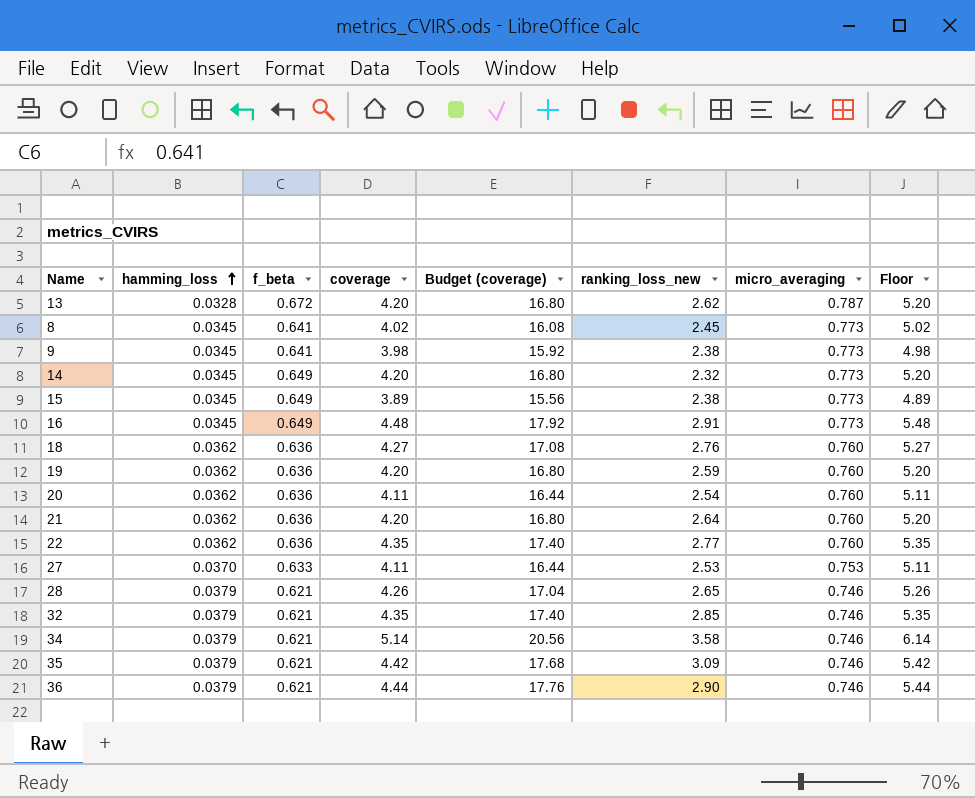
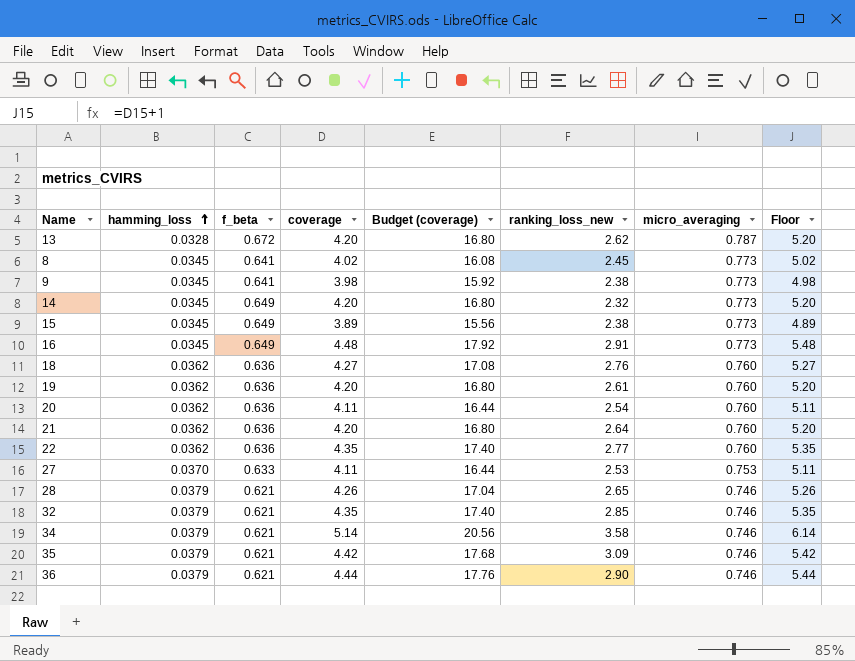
19 | ranking_loss_new: 2.59 -> 2.61

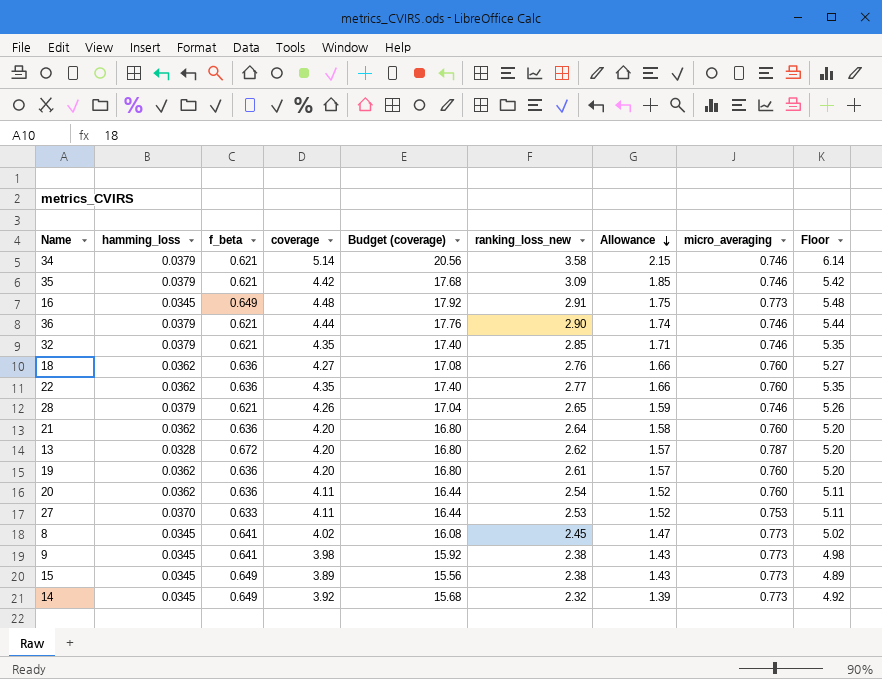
row order: hamming_loss ascending -> Allowance descending
column Allowance | formula: none -> [ranking_loss_new] * 0.6
14 | coverage: 4.20 -> 3.92
14 | Budget (coverage): 16.80 -> 15.68
14 | Floor: 5.20 -> 4.92

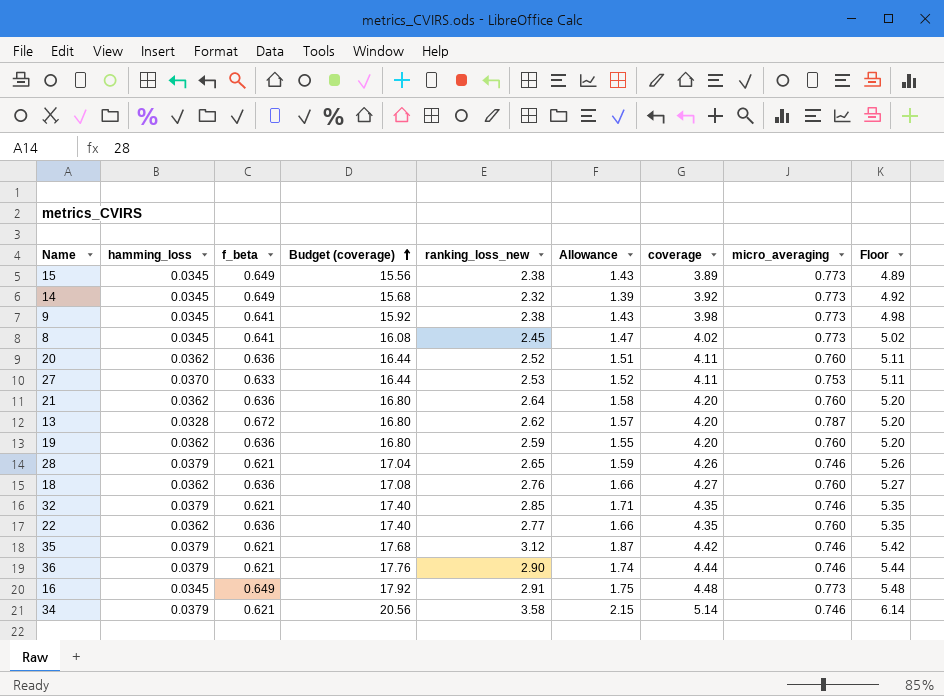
row order: Allowance descending -> Budget (coverage) ascending
column coverage | position: 4 -> 7
20 | ranking_loss_new: 2.54 -> 2.52
20 | Allowance: 1.52 -> 1.51
19 | ranking_loss_new: 2.61 -> 2.59
19 | Allowance: 1.57 -> 1.55
35 | ranking_loss_new: 3.09 -> 3.12
35 | Allowance: 1.85 -> 1.87

